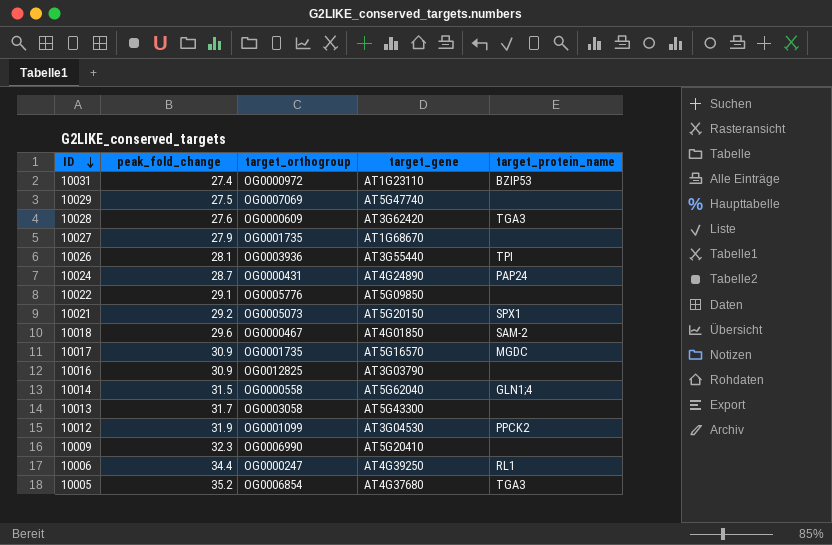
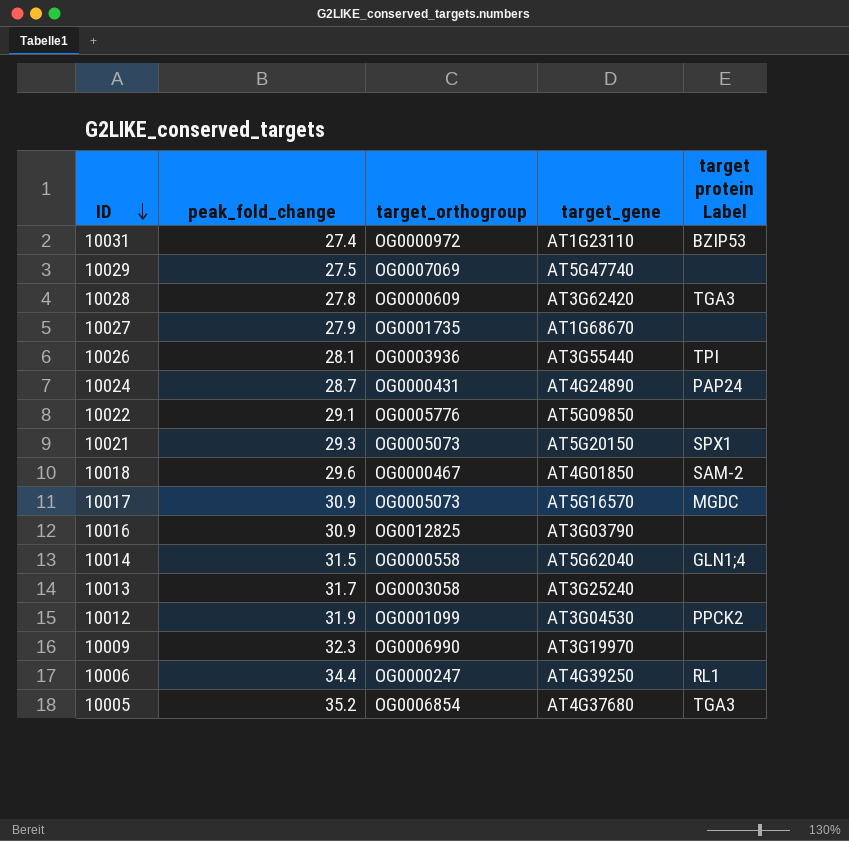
column name: target_protein_name -> target protein Label
10028 | peak_fold_change: 27.6 -> 27.8
10021 | peak_fold_change: 29.2 -> 29.3
10017 | target_orthogroup: OG0001735 -> OG0005073
10013 | target_gene: AT5G43300 -> AT3G25240
10009 | target_gene: AT5G20410 -> AT3G19970

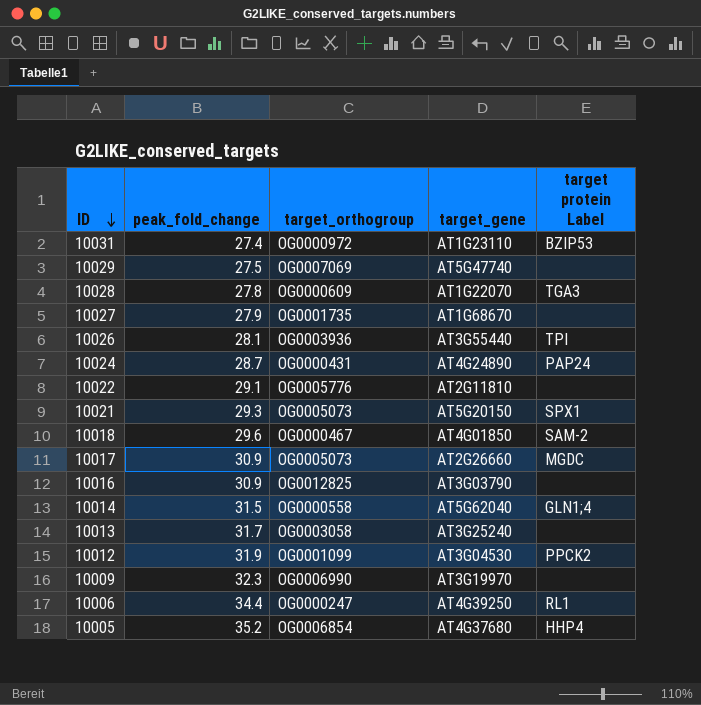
10028 | target_gene: AT3G62420 -> AT1G22070
10022 | target_gene: AT5G09850 -> AT2G11810
10017 | target_gene: AT5G16570 -> AT2G26660
10005 | target protein Label: TGA3 -> HHP4

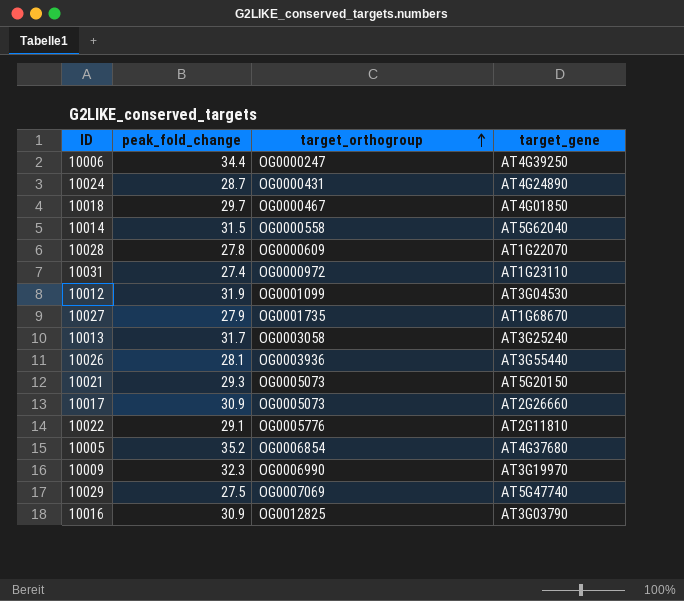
row order: ID descending -> target_orthogroup ascending
column target protein Label | position: 5 -> none
10018 | peak_fold_change: 29.6 -> 29.7

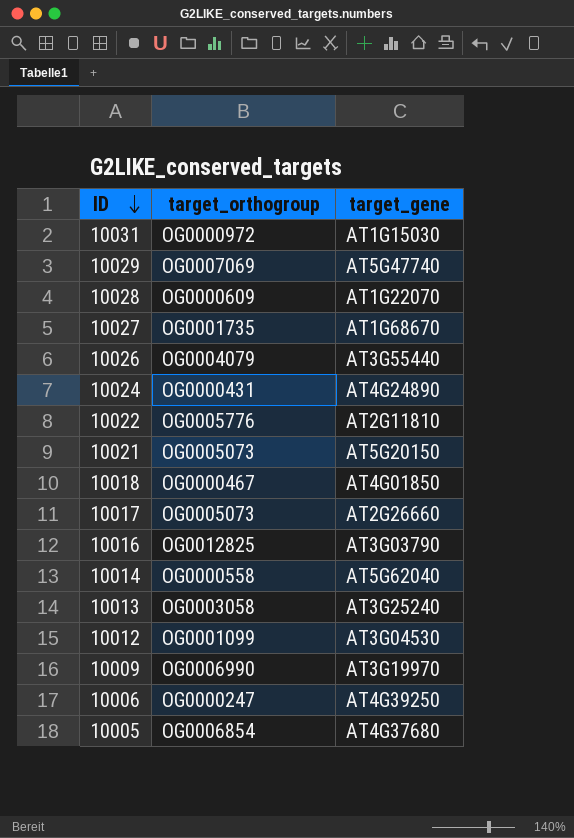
row order: target_orthogroup ascending -> ID descending
column peak_fold_change | position: 2 -> none
10031 | target_gene: AT1G23110 -> AT1G15030
10026 | target_orthogroup: OG0003936 -> OG0004079

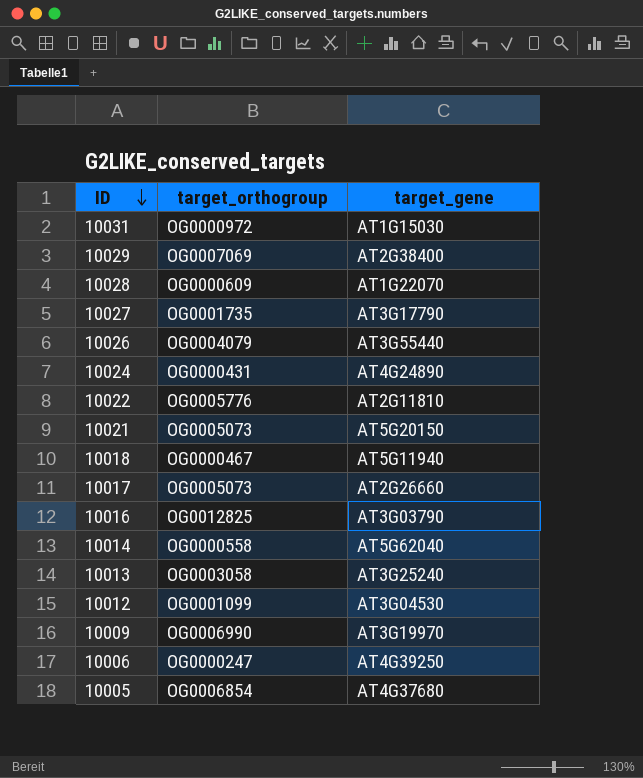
10029 | target_gene: AT5G47740 -> AT2G38400
10027 | target_gene: AT1G68670 -> AT3G17790
10018 | target_gene: AT4G01850 -> AT5G11940

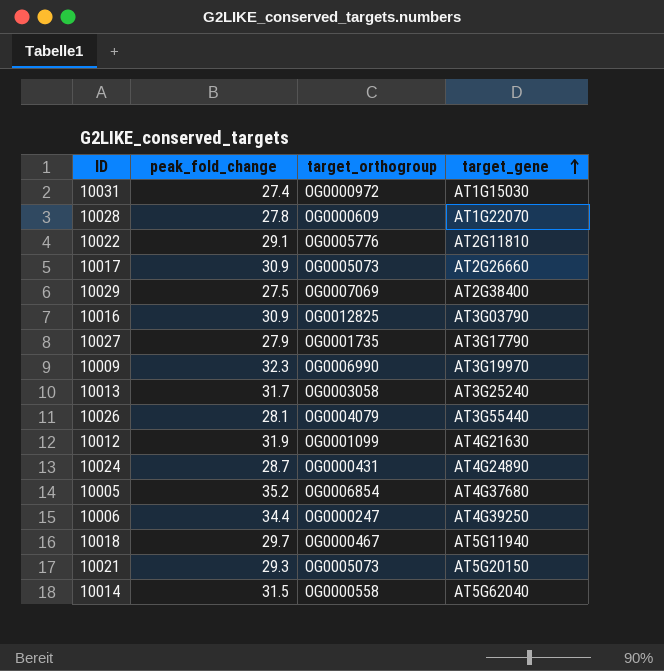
row order: ID descending -> target_gene ascending
column peak_fold_change | position: none -> 2
10012 | target_gene: AT3G04530 -> AT4G21630

